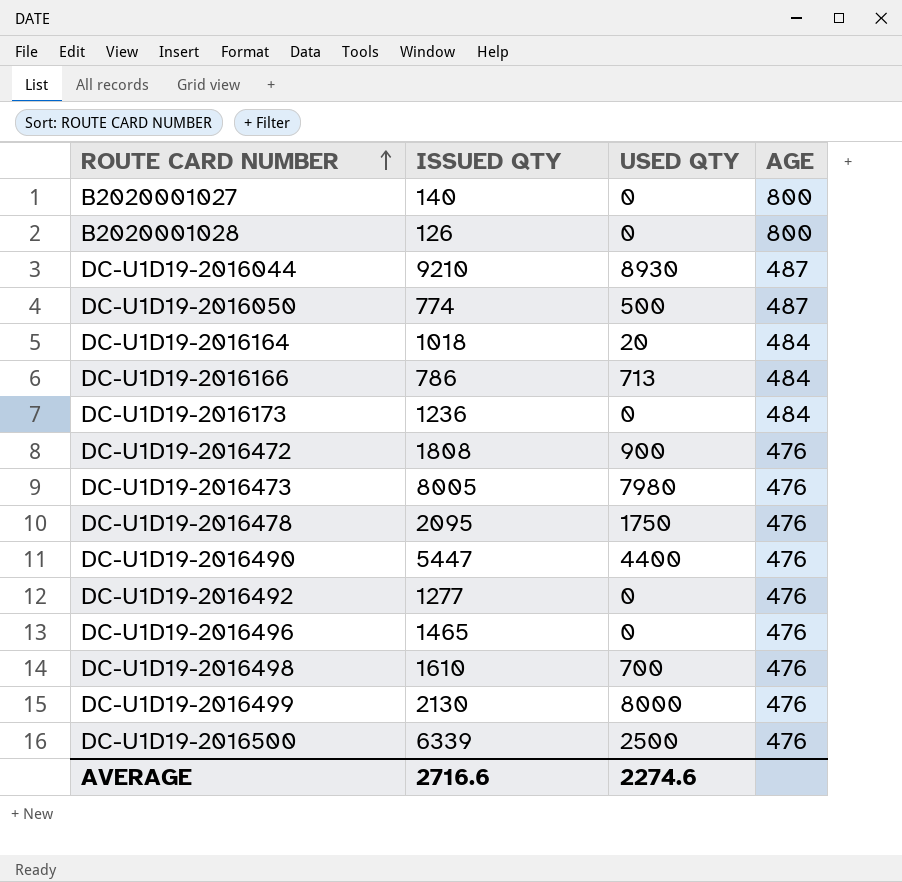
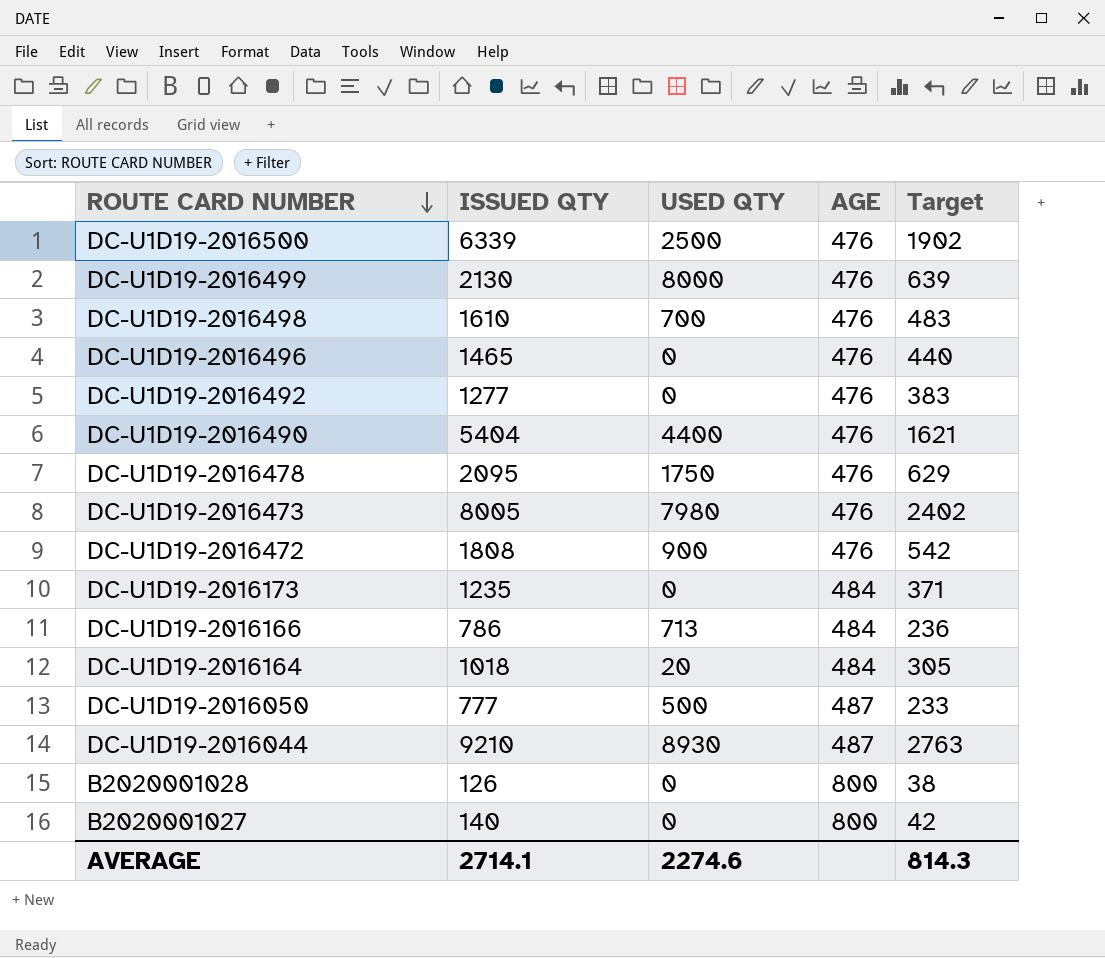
row order: ROUTE CARD NUMBER ascending -> ROUTE CARD NUMBER descending
column Target | formula: none -> [ISSUED QTY] * 0.3
DC-U1D19-2016490 | ISSUED QTY: 5447 -> 5404
DC-U1D19-2016173 | ISSUED QTY: 1236 -> 1235
DC-U1D19-2016050 | ISSUED QTY: 774 -> 777
AVERAGE | ISSUED QTY: 2716.6 -> 2714.1

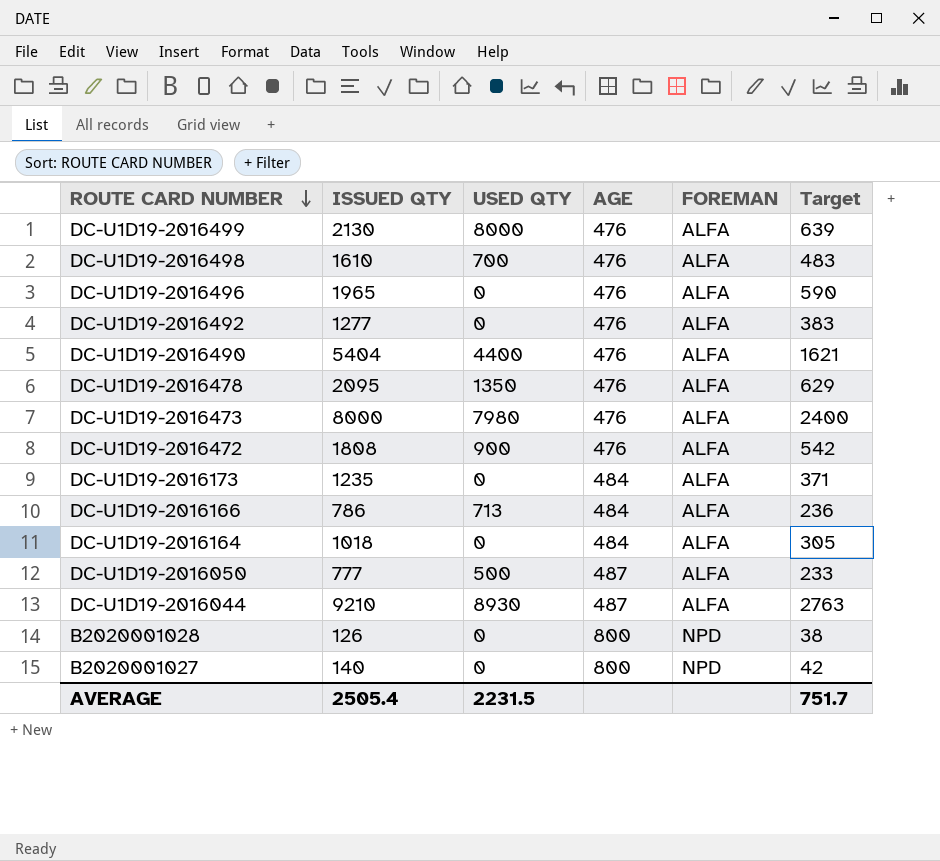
column FOREMAN | position: none -> 5
row DC-U1D19-2016500: 6339 | 2500 | 476 | 1902 -> none
DC-U1D19-2016496 | ISSUED QTY: 1465 -> 1965
DC-U1D19-2016496 | Target: 440 -> 590
DC-U1D19-2016478 | USED QTY: 1750 -> 1350
DC-U1D19-2016473 | ISSUED QTY: 8005 -> 8000
DC-U1D19-2016473 | Target: 2402 -> 2400
DC-U1D19-2016164 | USED QTY: 20 -> 0
AVERAGE | ISSUED QTY: 2714.1 -> 2505.4
AVERAGE | USED QTY: 2274.6 -> 2231.5
AVERAGE | Target: 814.3 -> 751.7

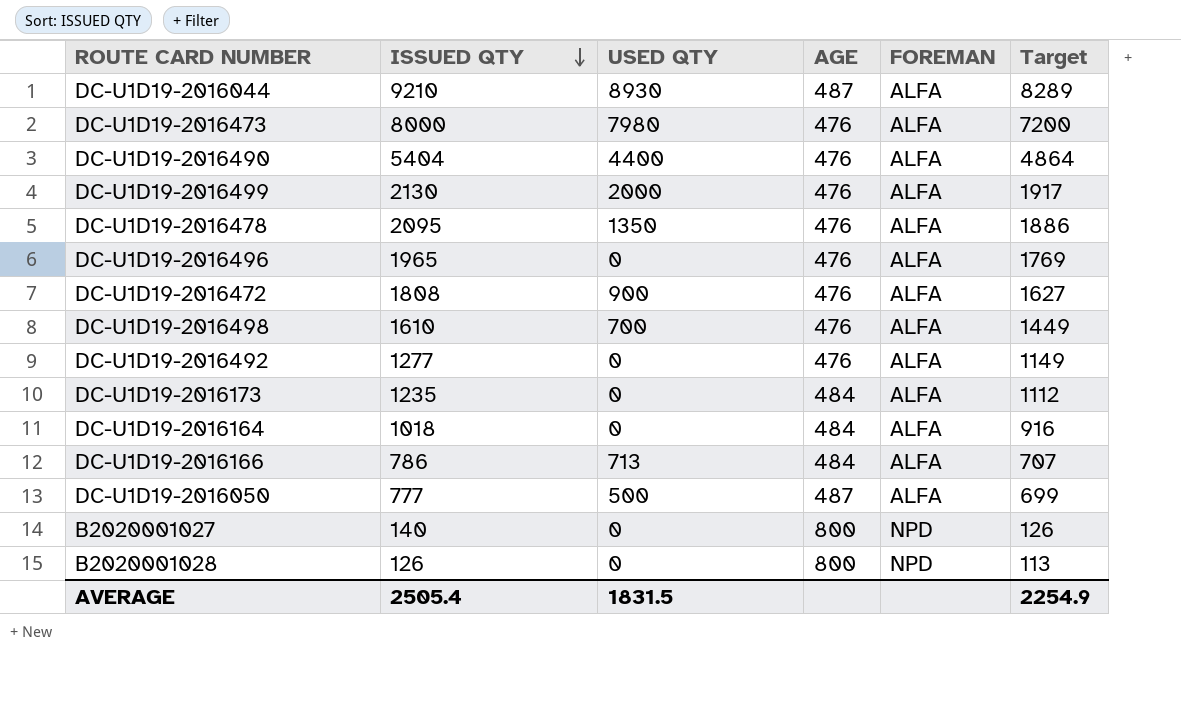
row order: ROUTE CARD NUMBER descending -> ISSUED QTY descending
column Target | formula: [ISSUED QTY] * 0.3 -> [ISSUED QTY] * 0.9
DC-U1D19-2016499 | USED QTY: 8000 -> 2000
AVERAGE | USED QTY: 2231.5 -> 1831.5
AVERAGE | Target: 751.7 -> 2254.9

